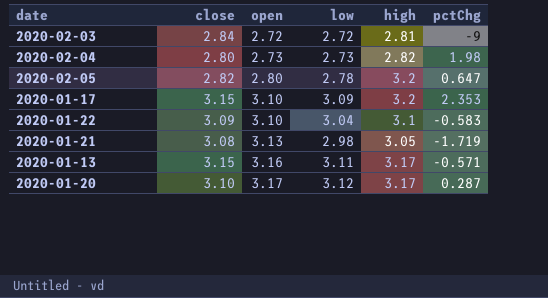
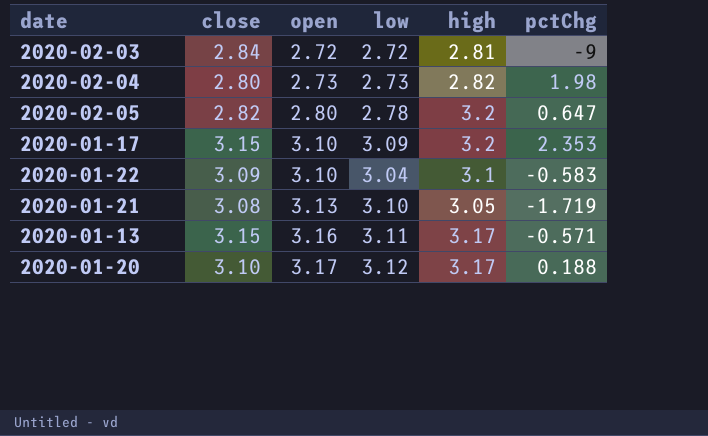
2020-01-21 | low: 2.98 -> 3.10
2020-01-20 | pctChg: 0.287 -> 0.188

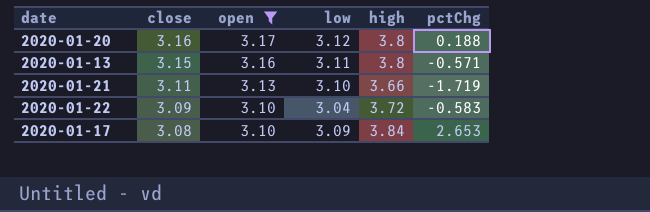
filter: none -> open >= 3.10
row order: open ascending -> close descending
2020-01-20 | close: 3.10 -> 3.16
2020-01-20 | high: 3.17 -> 3.8
2020-01-13 | high: 3.17 -> 3.8
2020-01-21 | close: 3.08 -> 3.11
2020-01-21 | high: 3.05 -> 3.66
2020-01-22 | high: 3.1 -> 3.72
2020-01-17 | close: 3.15 -> 3.08
2020-01-17 | high: 3.2 -> 3.84
2020-01-17 | pctChg: 2.353 -> 2.653

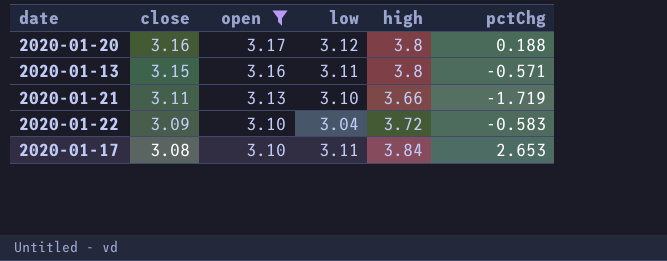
2020-01-17 | low: 3.09 -> 3.11

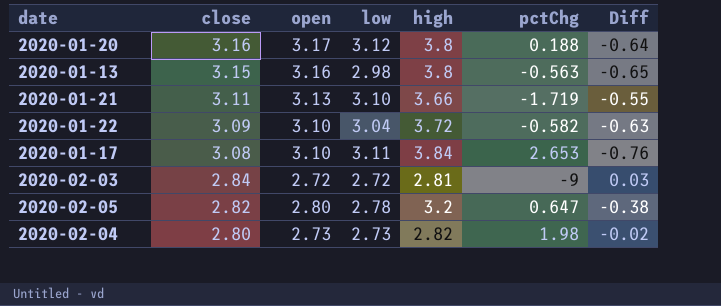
filter: open >= 3.10 -> none
column Diff | formula: none -> [close] - [high]
2020-01-13 | low: 3.11 -> 2.98
2020-01-13 | pctChg: -0.571 -> -0.563
2020-01-22 | pctChg: -0.583 -> -0.582

